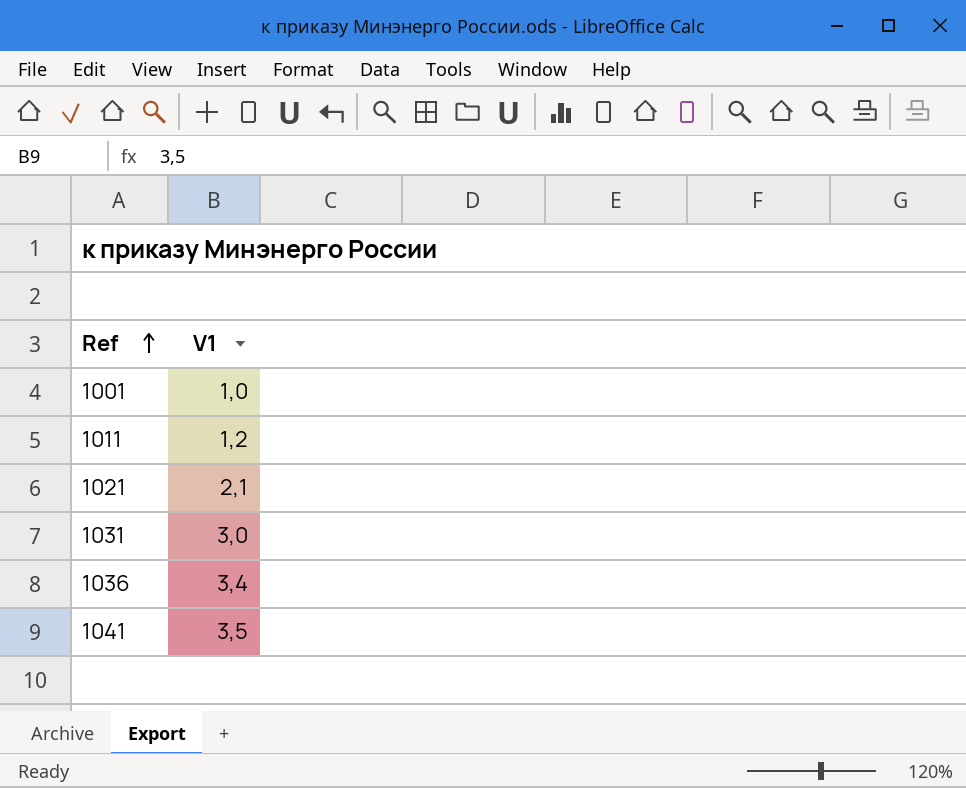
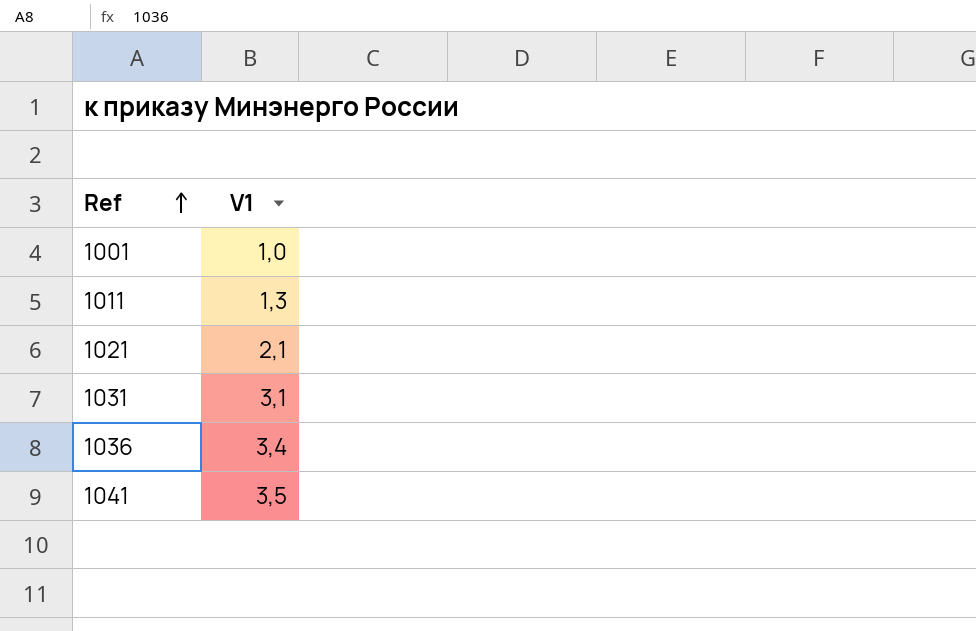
1011 | V1: 1,2 -> 1,3
1031 | V1: 3,0 -> 3,1

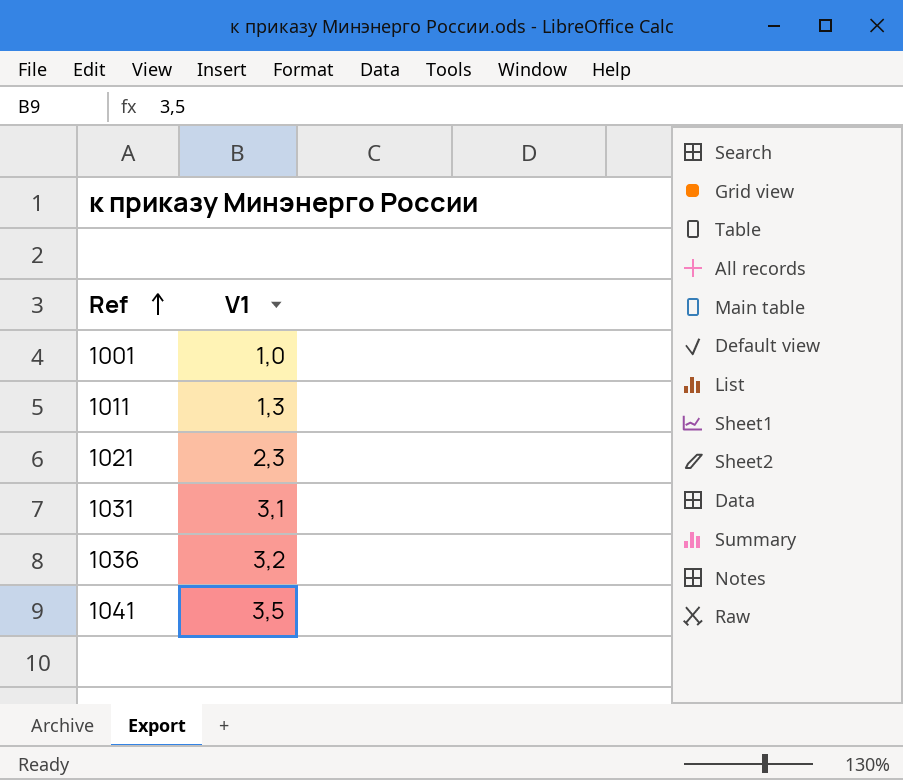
1021 | V1: 2,1 -> 2,3
1036 | V1: 3,4 -> 3,2

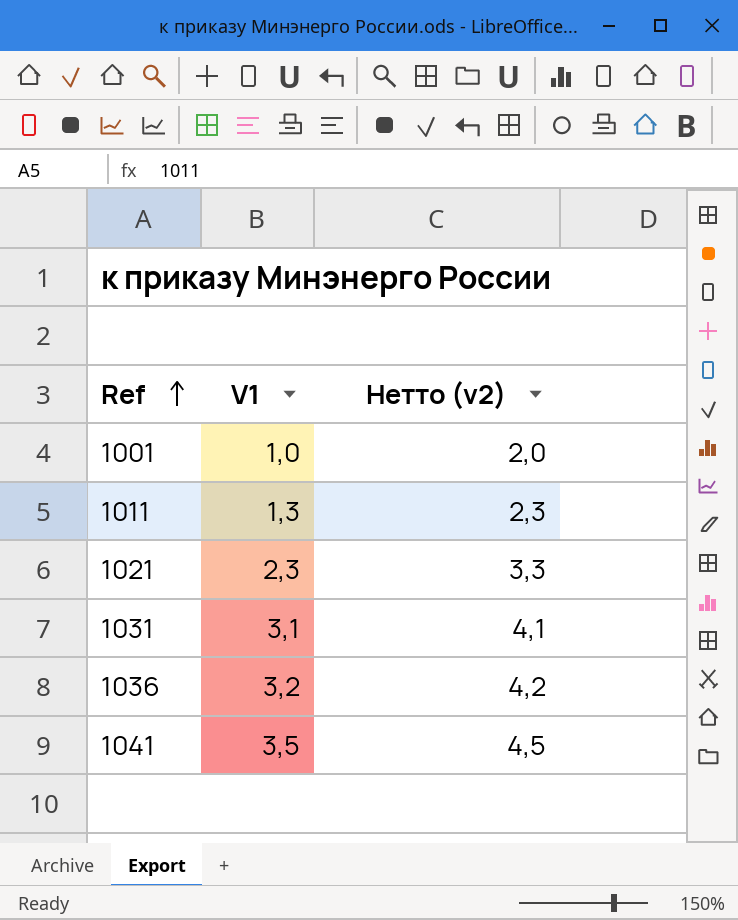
column Нетто (v2) | formula: none -> [V1] + 1

